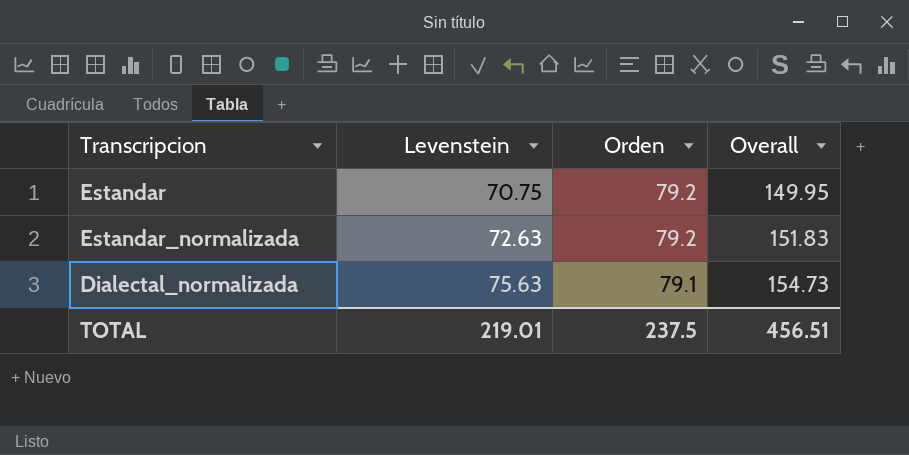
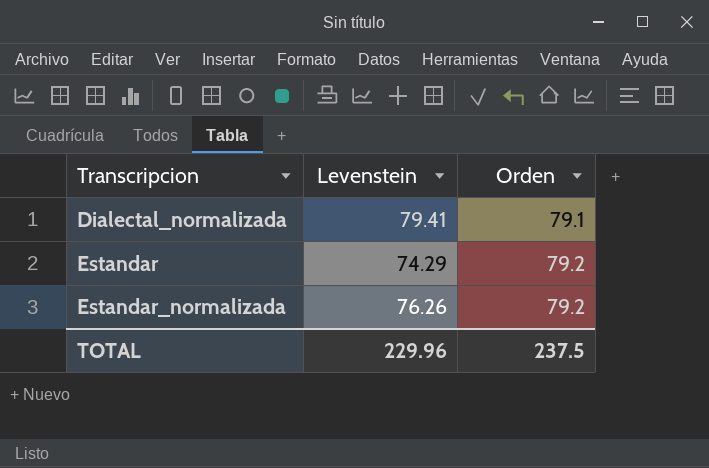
row order: Levenstein ascending -> Transcripcion ascending
column Overall | formula: [Levenstein] + [Orden] -> none
Dialectal_normalizada | Levenstein: 75.63 -> 79.41
Estandar | Levenstein: 70.75 -> 74.29
Estandar_normalizada | Levenstein: 72.63 -> 76.26
TOTAL | Levenstein: 219.01 -> 229.96

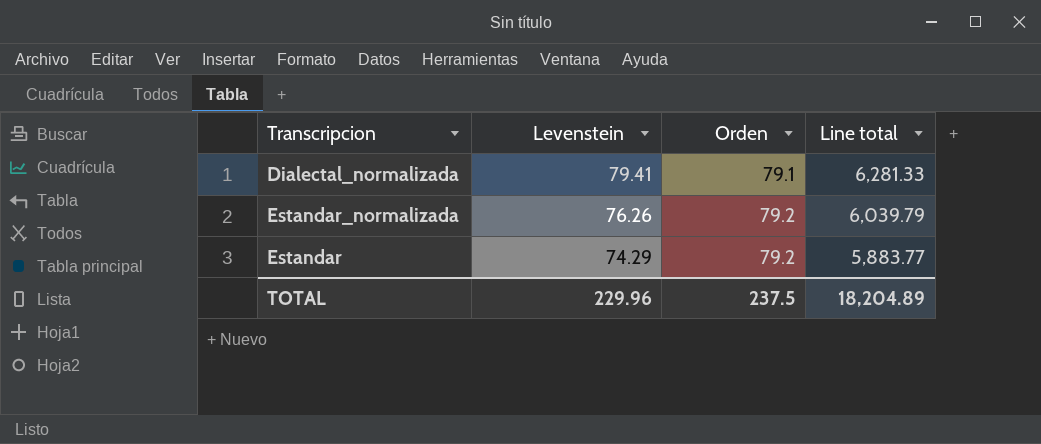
row order: Transcripcion ascending -> Levenstein descending
column Line total | formula: none -> [Levenstein] * [Orden]

